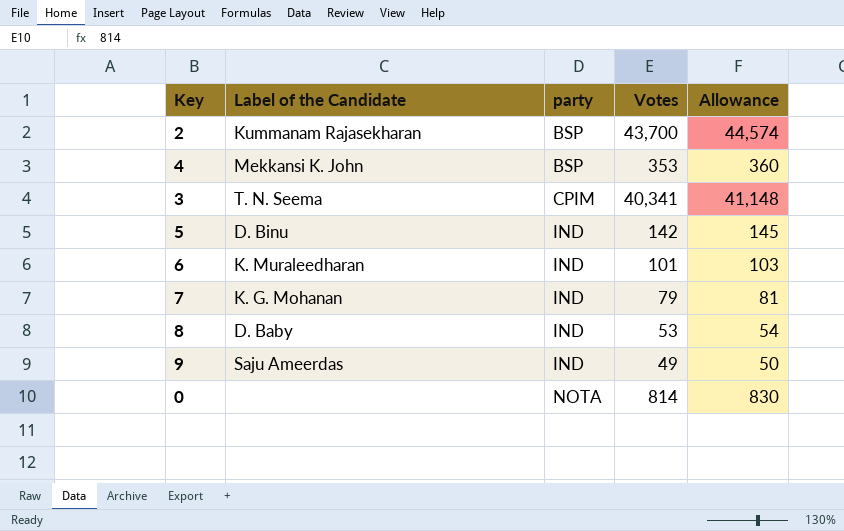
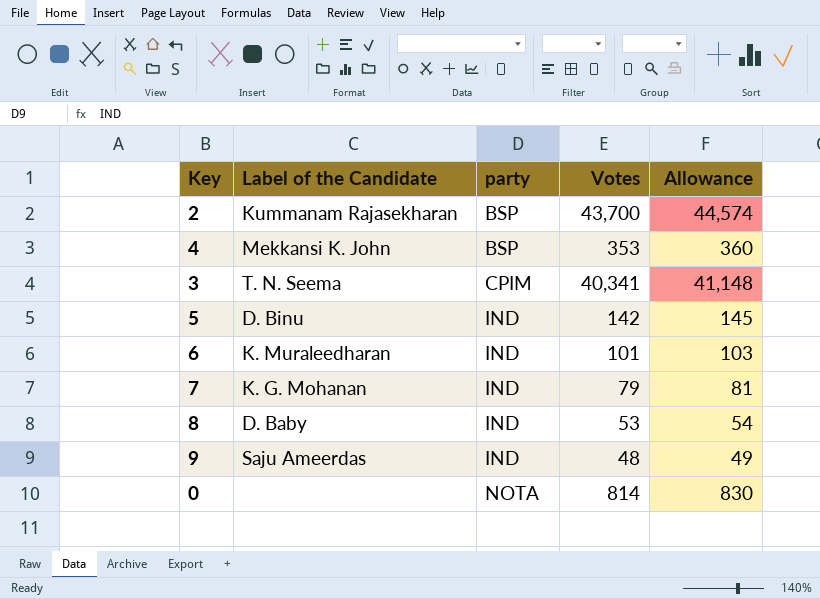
9 | Votes: 49 -> 48
9 | Allowance: 50 -> 49

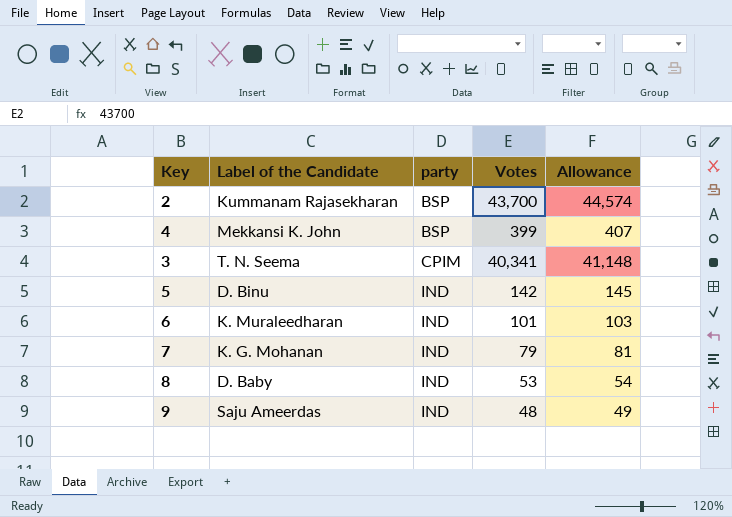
row 0: none | NOTA | 814 | 830 -> none
4 | Votes: 353 -> 399
4 | Allowance: 360 -> 407

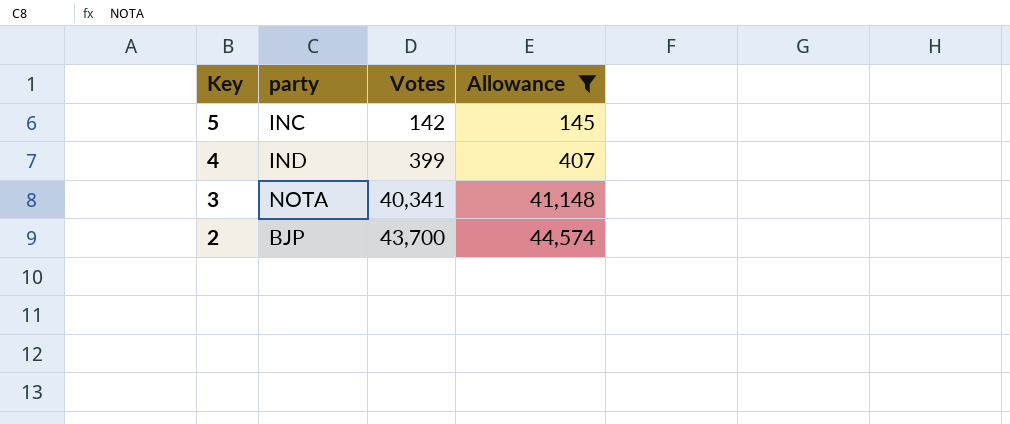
filter: none -> Allowance >= 145
row order: party ascending -> Key descending
column Label of the Candidate | position: 2 -> none
5 | party: IND -> INC
4 | party: BSP -> IND
3 | party: CPIM -> NOTA
2 | party: BSP -> BJP

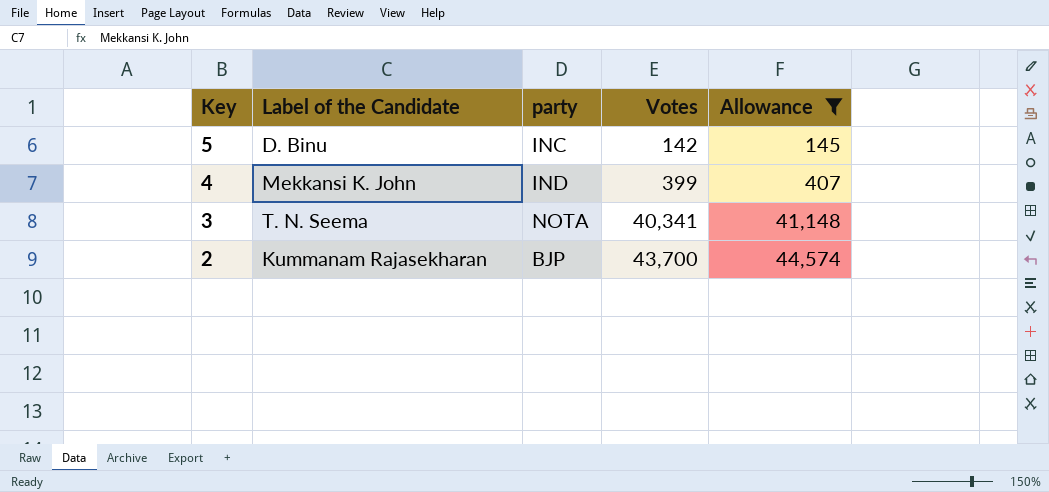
column Label of the Candidate | position: none -> 2

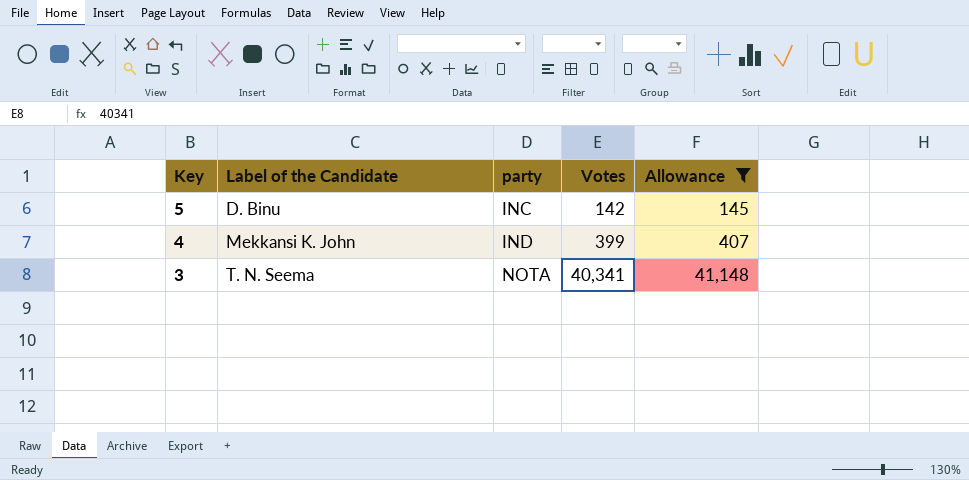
row 2: Kummanam Rajasekharan | BJP | 43,700 | 44,574 -> none

